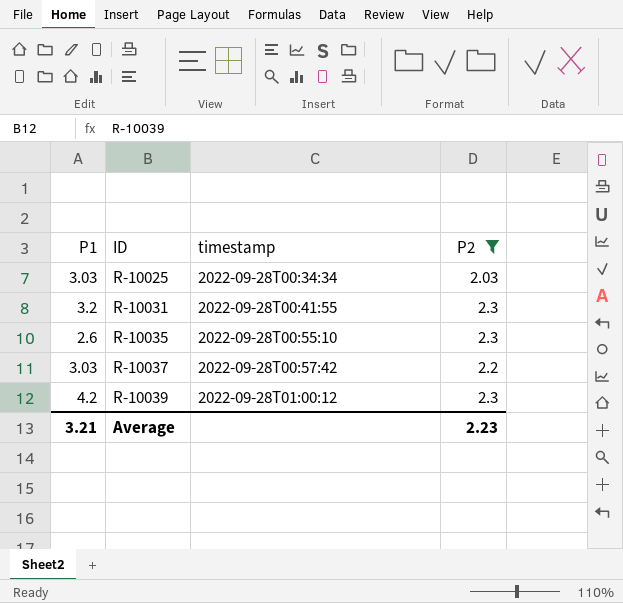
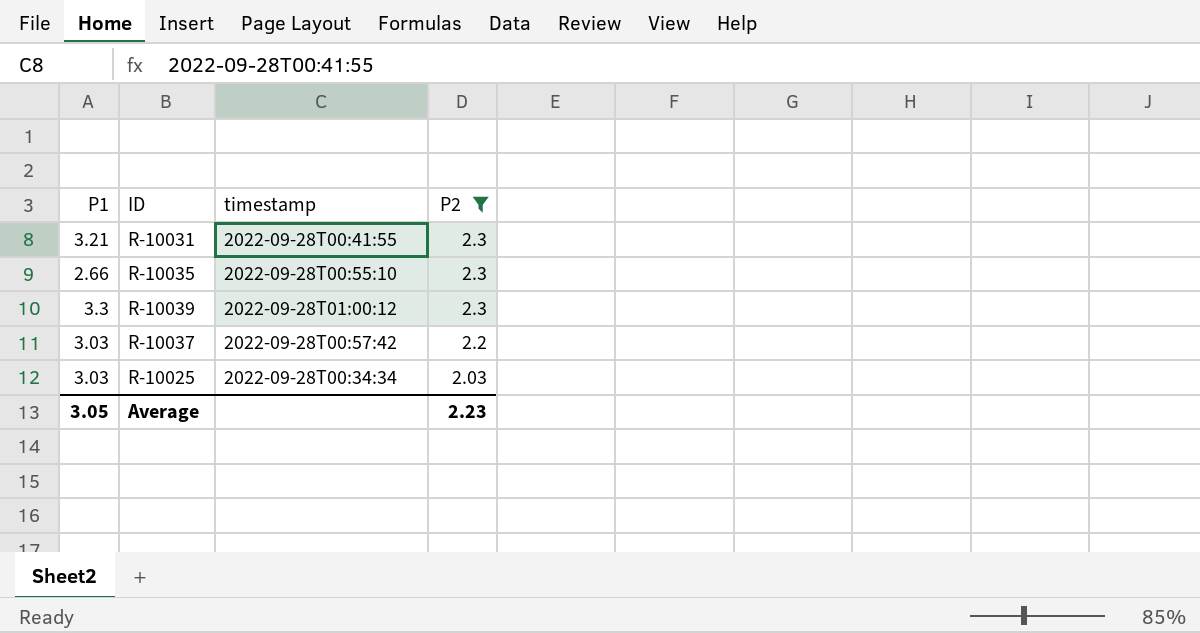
row order: ID ascending -> P2 descending
R-10031 | P1: 3.2 -> 3.21
R-10035 | P1: 2.6 -> 2.66
R-10039 | P1: 4.2 -> 3.3
Average | P1: 3.21 -> 3.05

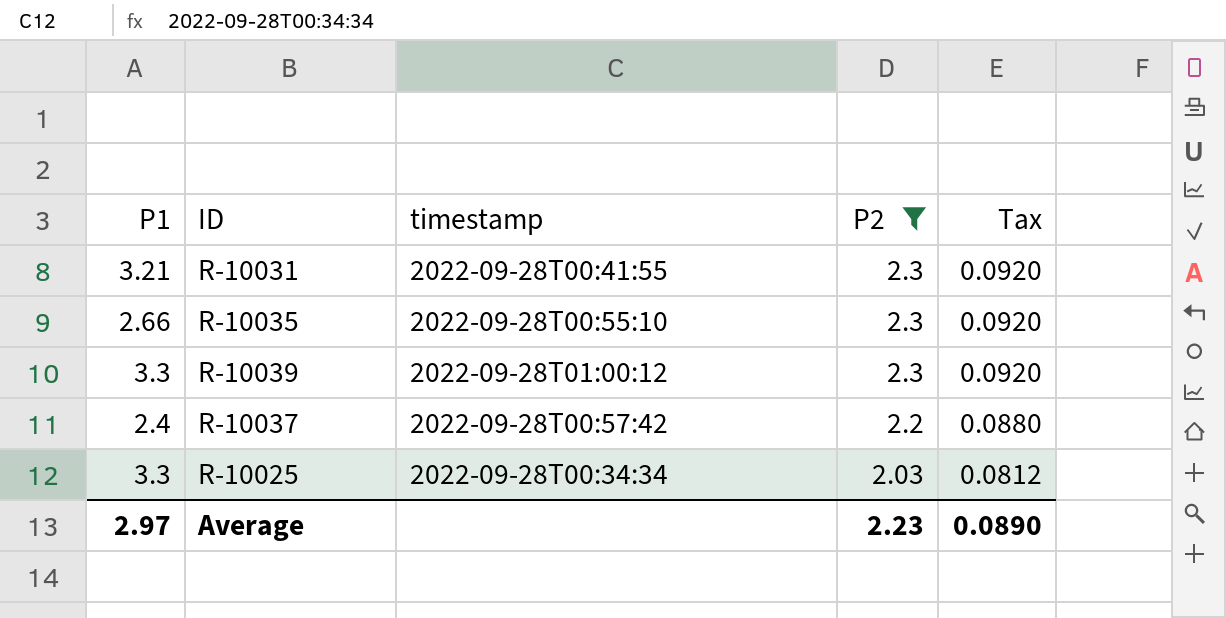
column Tax | formula: none -> [P2] * 0.04
R-10037 | P1: 3.03 -> 2.4
R-10025 | P1: 3.03 -> 3.3
Average | P1: 3.05 -> 2.97

